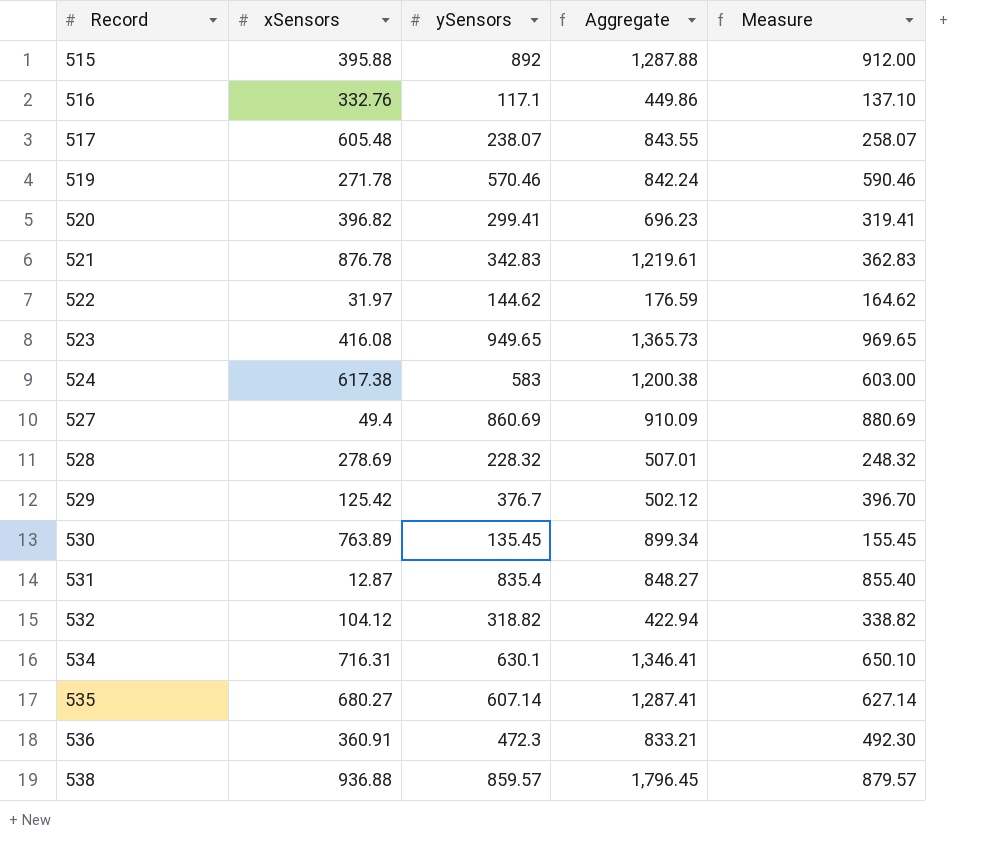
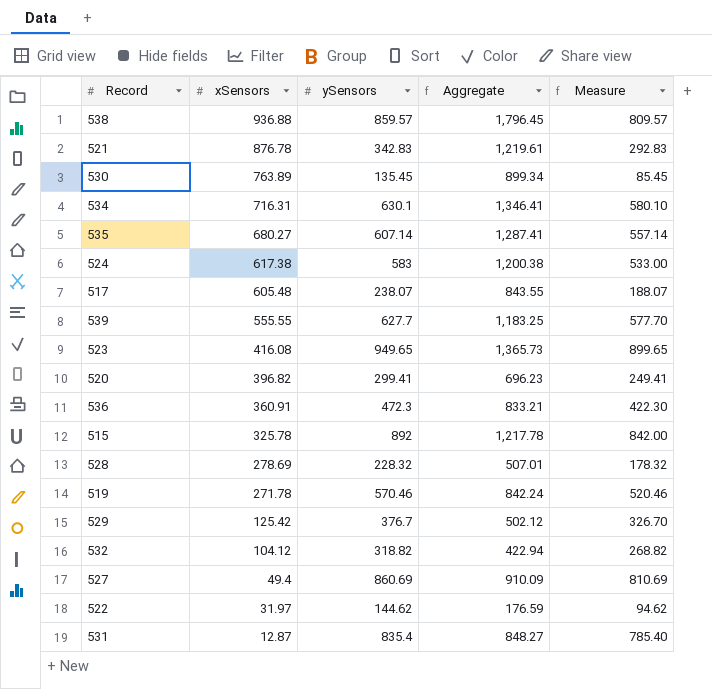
row order: Record ascending -> xSensors descending
column Measure | formula: [ySensors] + 20 -> [ySensors] - 50
row 516: 332.76 | 117.1 | 449.86 | 137.10 -> none
row 539: none -> 555.55 | 627.7 | 1,183.25 | 577.70
515 | xSensors: 395.88 -> 325.78
515 | Aggregate: 1,287.88 -> 1,217.78

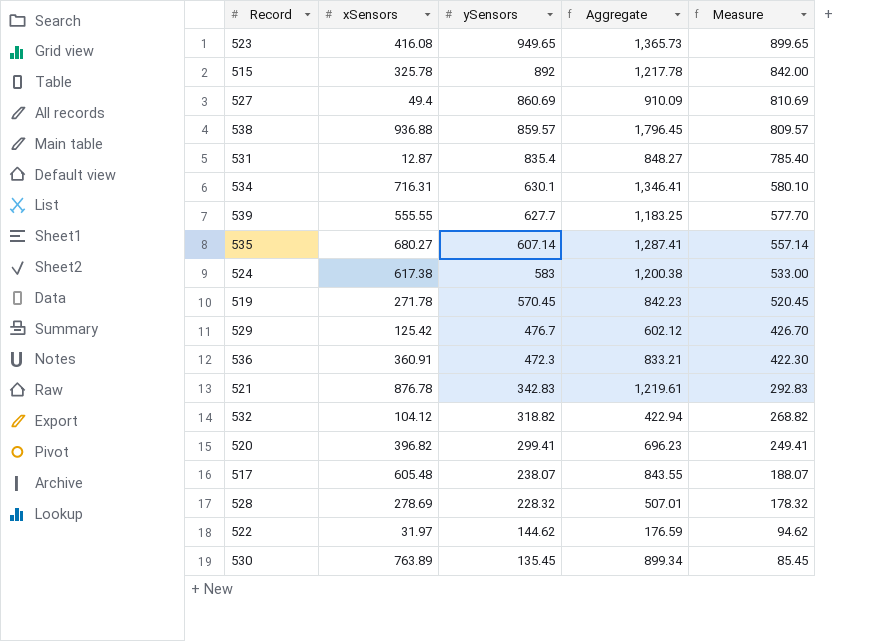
row order: xSensors descending -> ySensors descending
519 | ySensors: 570.46 -> 570.45
519 | Aggregate: 842.24 -> 842.23
519 | Measure: 520.46 -> 520.45
529 | ySensors: 376.7 -> 476.7
529 | Aggregate: 502.12 -> 602.12
529 | Measure: 326.70 -> 426.70

